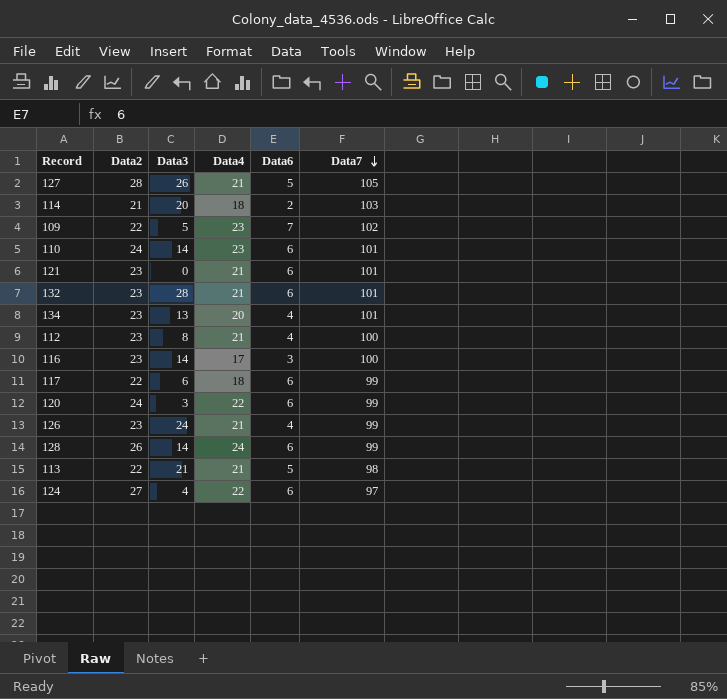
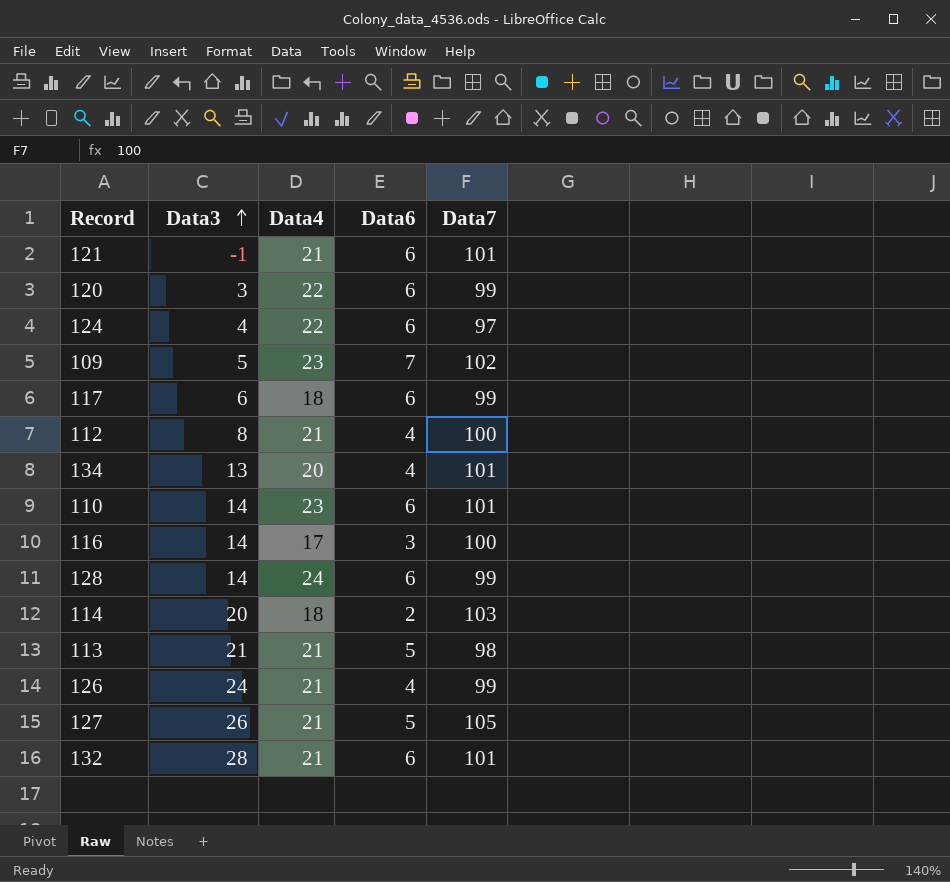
row order: Data7 descending -> Data3 ascending
column Data2 | position: 2 -> none
121 | Data3: 0 -> -1

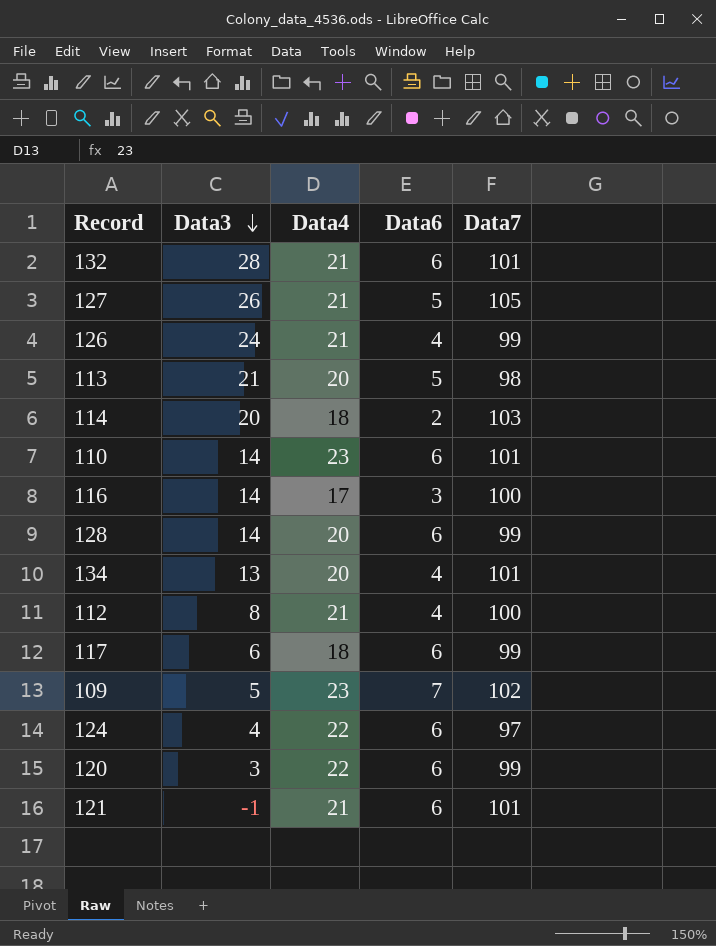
row order: Data3 ascending -> Data3 descending
113 | Data4: 21 -> 20
128 | Data4: 24 -> 20

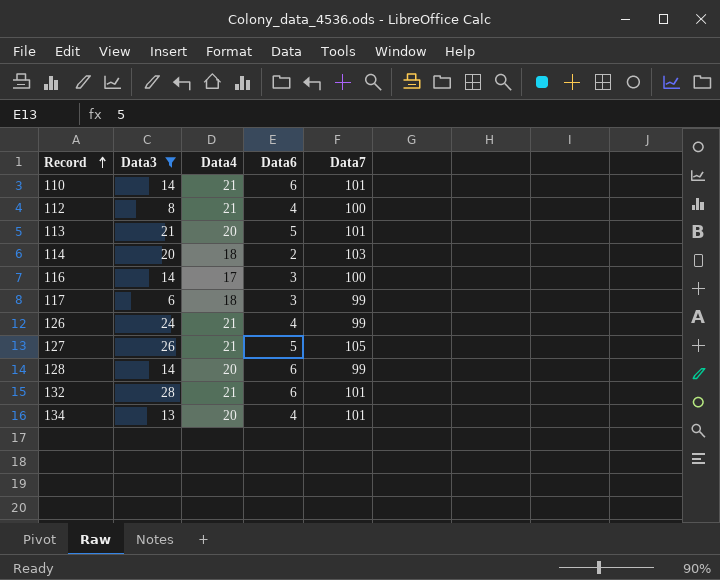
filter: none -> Data3 >= 6
row order: Data3 descending -> Record ascending
110 | Data4: 23 -> 21
113 | Data7: 98 -> 101
117 | Data6: 6 -> 3

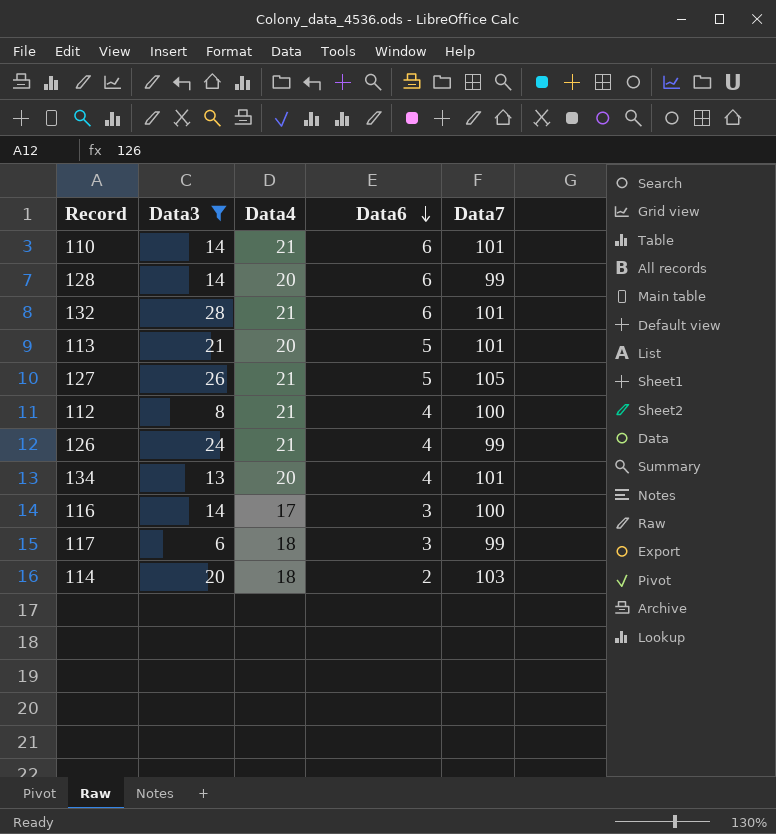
row order: Record ascending -> Data6 descending

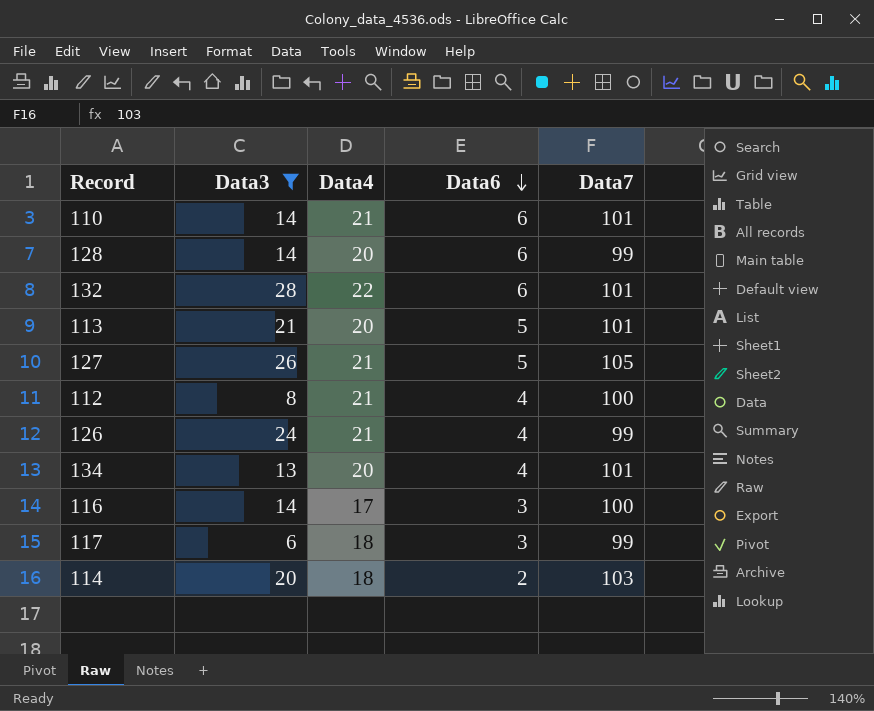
132 | Data4: 21 -> 22

